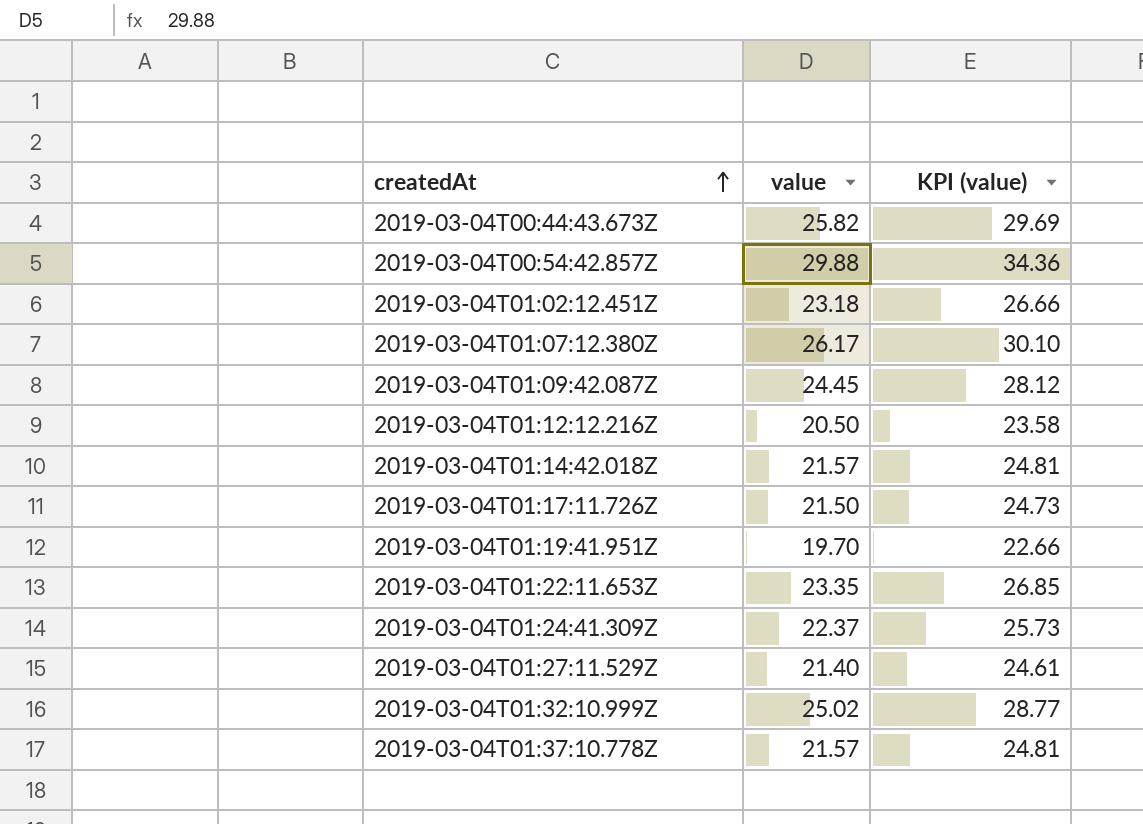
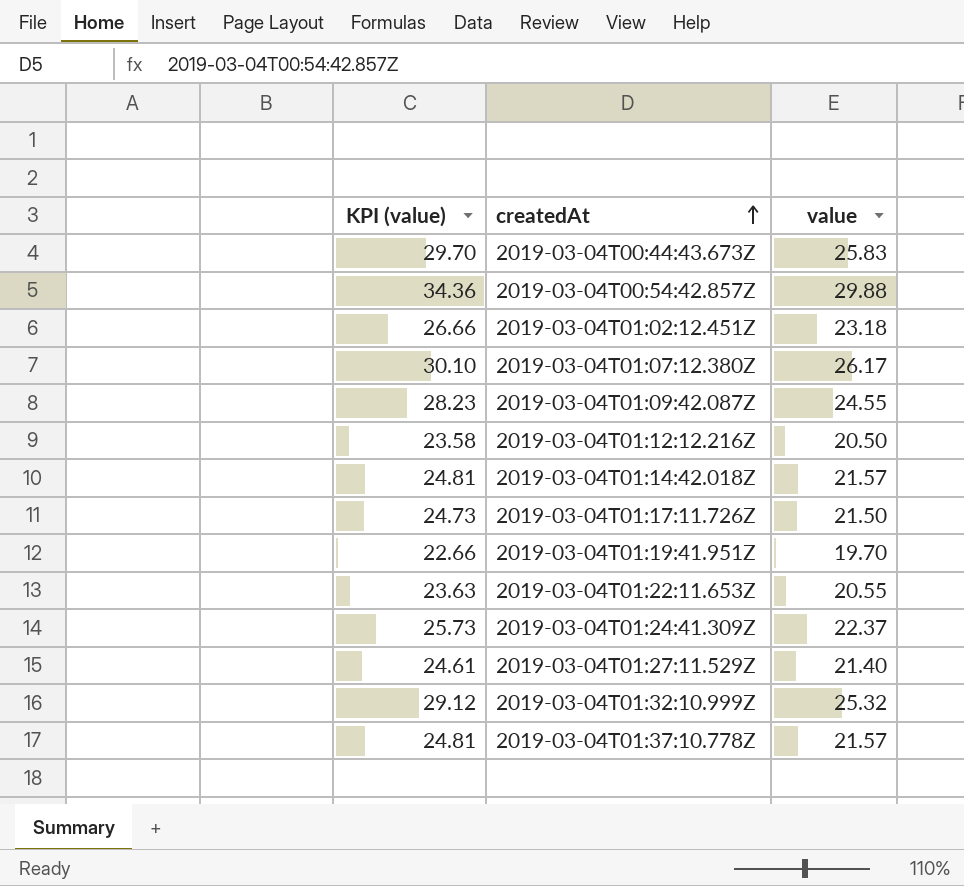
column KPI (value) | position: 3 -> 1
2019-03-04T00:44:43.673Z | KPI (value): 29.69 -> 29.70
2019-03-04T00:44:43.673Z | value: 25.82 -> 25.83
2019-03-04T01:09:42.087Z | KPI (value): 28.12 -> 28.23
2019-03-04T01:09:42.087Z | value: 24.45 -> 24.55
2019-03-04T01:22:11.653Z | KPI (value): 26.85 -> 23.63
2019-03-04T01:22:11.653Z | value: 23.35 -> 20.55
2019-03-04T01:32:10.999Z | KPI (value): 28.77 -> 29.12
2019-03-04T01:32:10.999Z | value: 25.02 -> 25.32

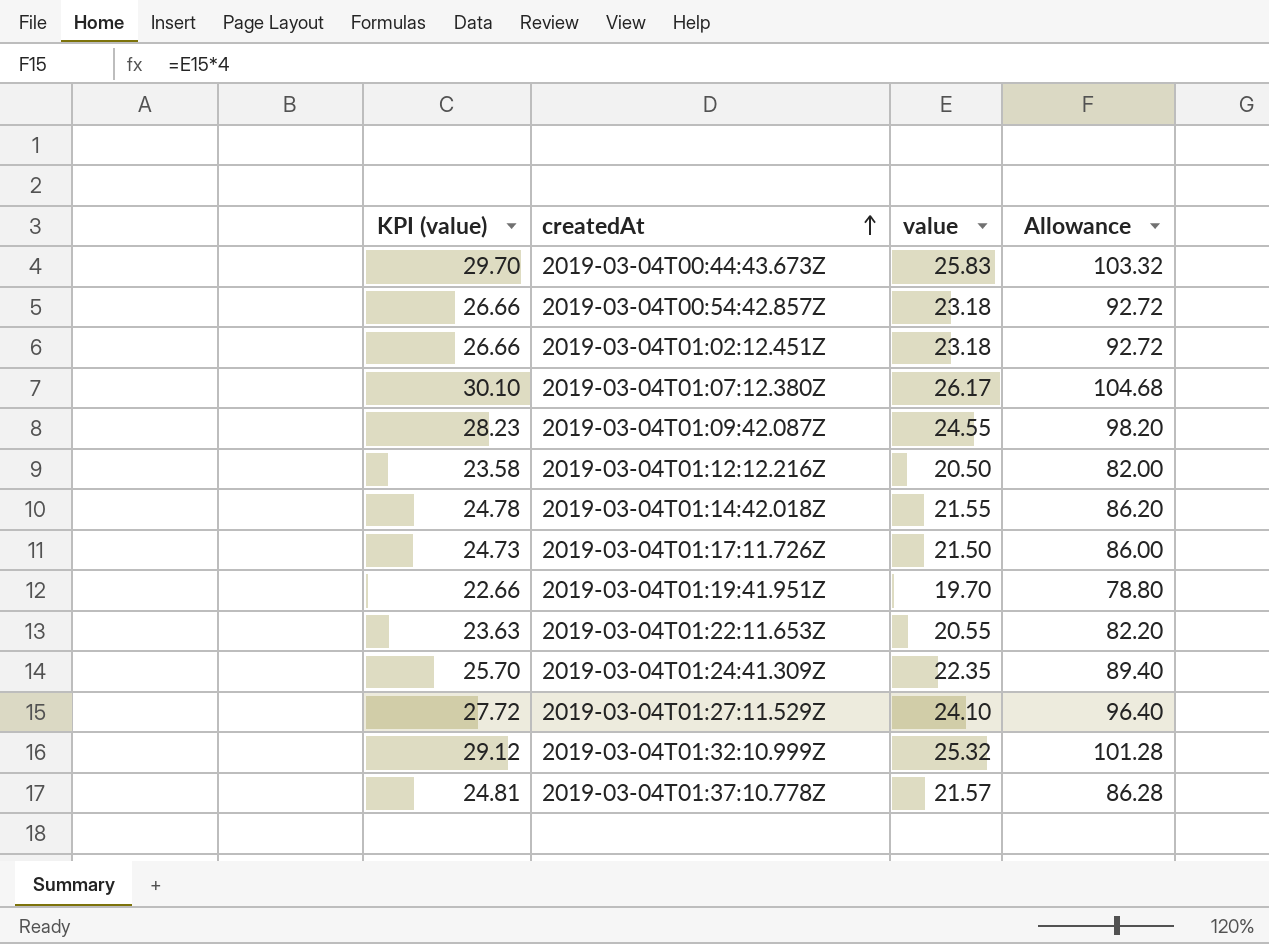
column Allowance | formula: none -> [value] * 4
2019-03-04T00:54:42.857Z | KPI (value): 34.36 -> 26.66
2019-03-04T00:54:42.857Z | value: 29.88 -> 23.18
2019-03-04T01:14:42.018Z | KPI (value): 24.81 -> 24.78
2019-03-04T01:14:42.018Z | value: 21.57 -> 21.55
2019-03-04T01:24:41.309Z | KPI (value): 25.73 -> 25.70
2019-03-04T01:24:41.309Z | value: 22.37 -> 22.35
2019-03-04T01:27:11.529Z | KPI (value): 24.61 -> 27.72
2019-03-04T01:27:11.529Z | value: 21.40 -> 24.10

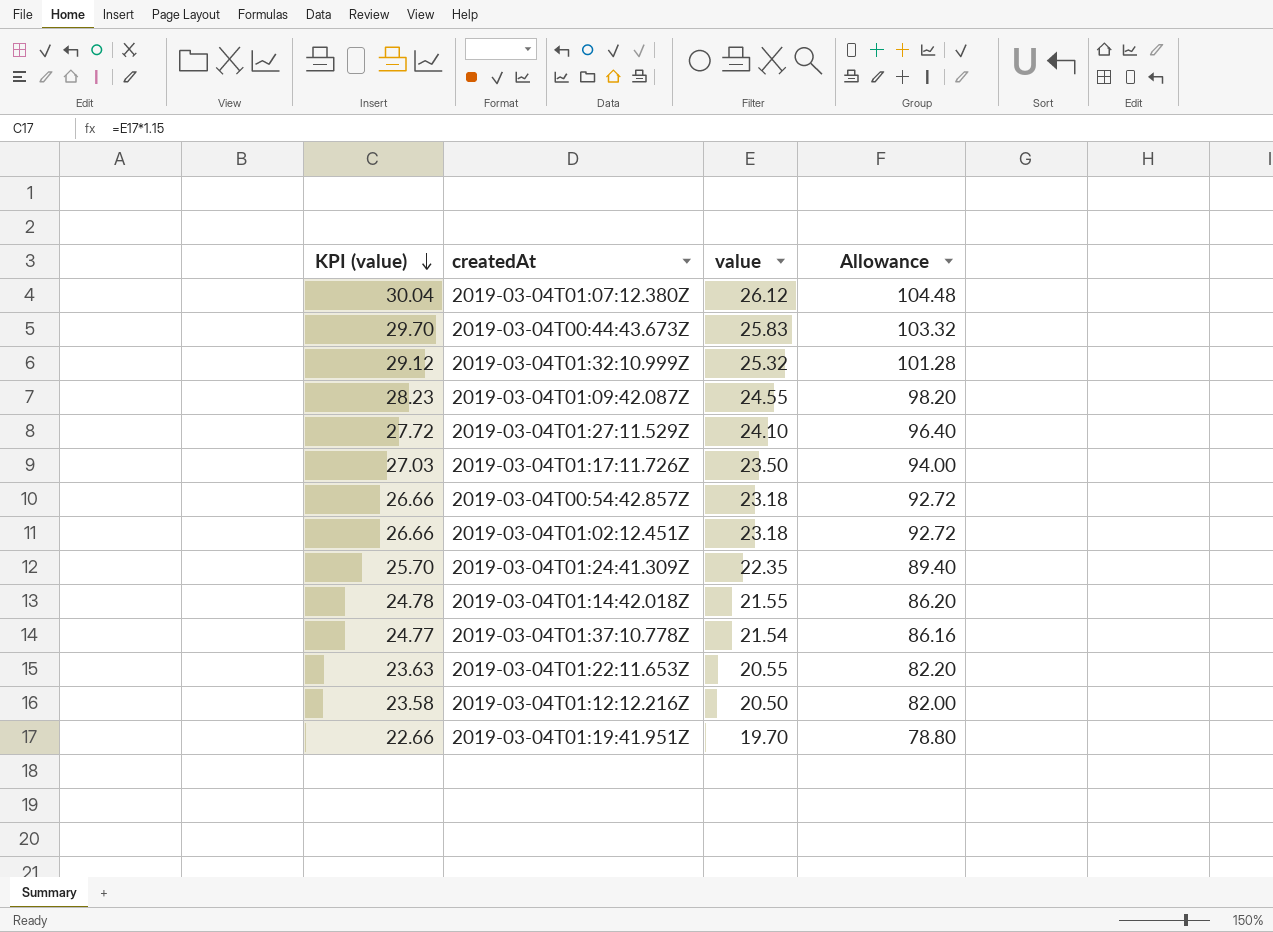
row order: createdAt ascending -> KPI (value) descending
2019-03-04T01:07:12.380Z | KPI (value): 30.10 -> 30.04
2019-03-04T01:07:12.380Z | value: 26.17 -> 26.12
2019-03-04T01:07:12.380Z | Allowance: 104.68 -> 104.48
2019-03-04T01:17:11.726Z | KPI (value): 24.73 -> 27.03
2019-03-04T01:17:11.726Z | value: 21.50 -> 23.50
2019-03-04T01:17:11.726Z | Allowance: 86.00 -> 94.00
2019-03-04T01:37:10.778Z | KPI (value): 24.81 -> 24.77
2019-03-04T01:37:10.778Z | value: 21.57 -> 21.54
2019-03-04T01:37:10.778Z | Allowance: 86.28 -> 86.16

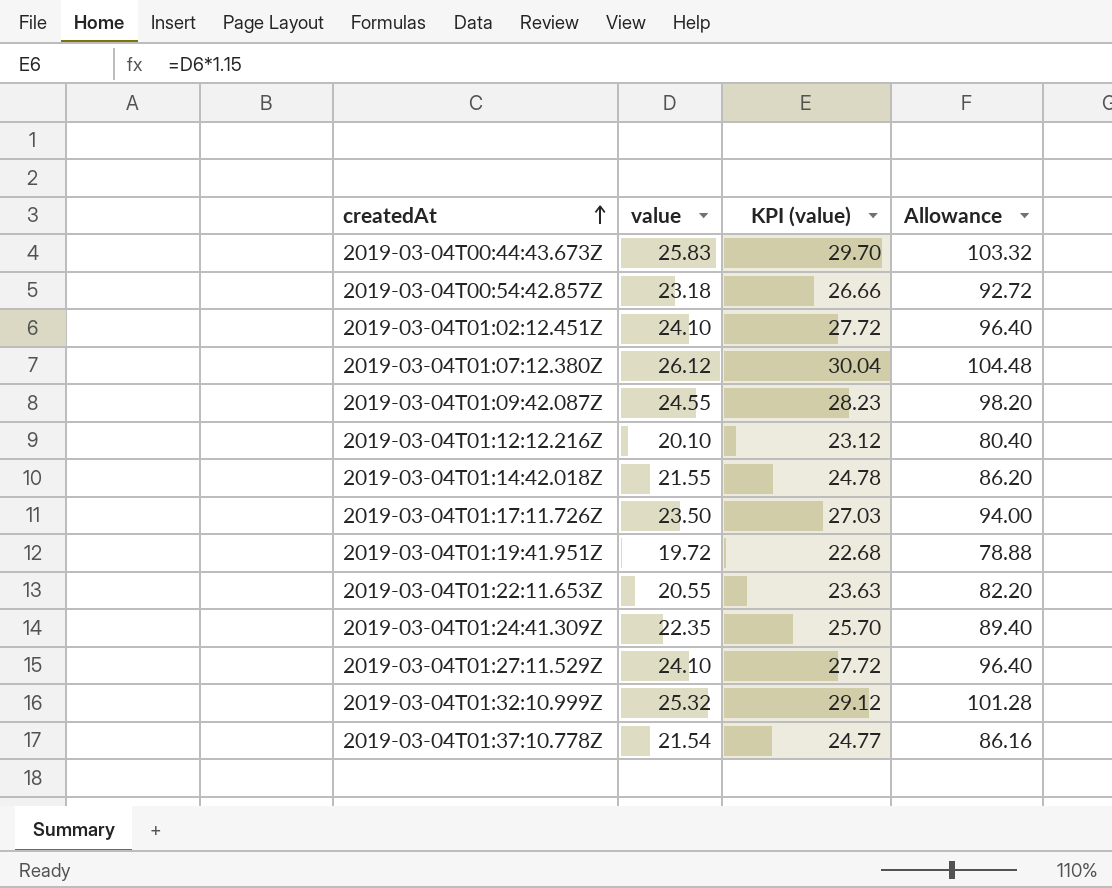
row order: KPI (value) descending -> createdAt ascending
column KPI (value) | position: 1 -> 3
2019-03-04T01:02:12.451Z | value: 23.18 -> 24.10
2019-03-04T01:02:12.451Z | KPI (value): 26.66 -> 27.72
2019-03-04T01:02:12.451Z | Allowance: 92.72 -> 96.40
2019-03-04T01:12:12.216Z | value: 20.50 -> 20.10
2019-03-04T01:12:12.216Z | KPI (value): 23.58 -> 23.12
2019-03-04T01:12:12.216Z | Allowance: 82.00 -> 80.40
2019-03-04T01:19:41.951Z | value: 19.70 -> 19.72
2019-03-04T01:19:41.951Z | KPI (value): 22.66 -> 22.68
2019-03-04T01:19:41.951Z | Allowance: 78.80 -> 78.88

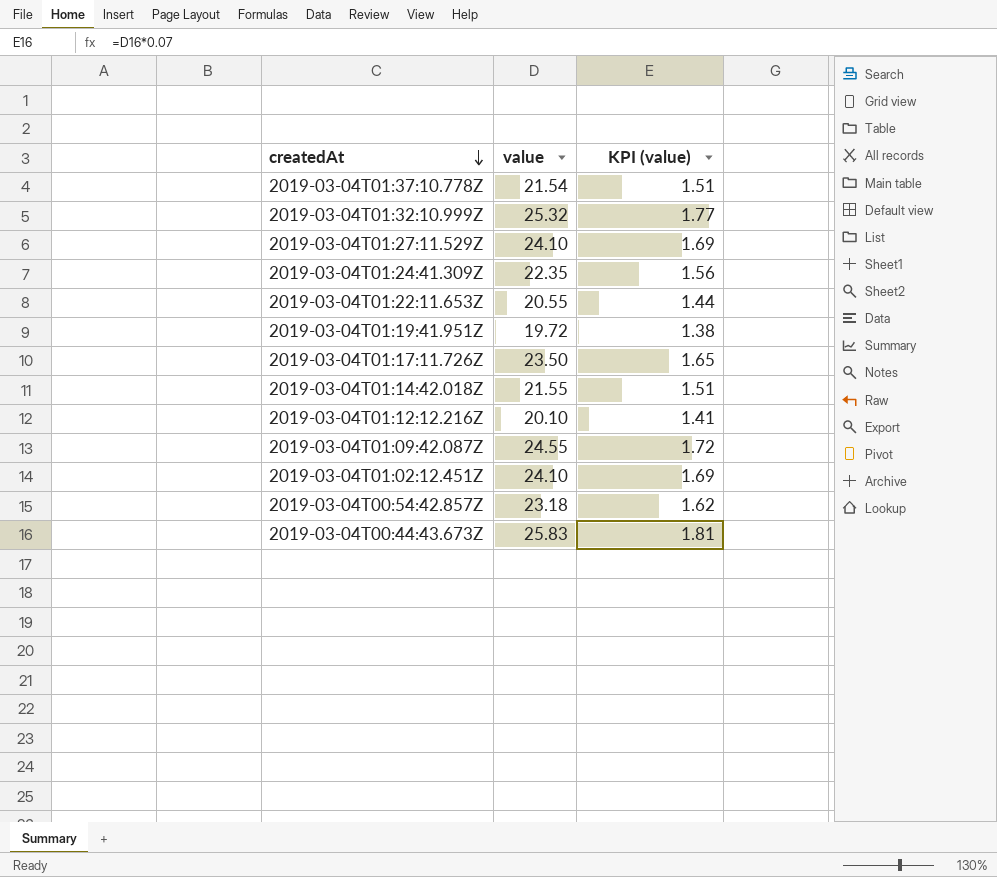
row order: createdAt ascending -> createdAt descending
column Allowance | formula: [value] * 4 -> none
column KPI (value) | formula: [value] * 1.15 -> [value] * 0.07
row 2019-03-04T01:07:12.380Z: 26.12 | 30.04 | 104.48 -> none

